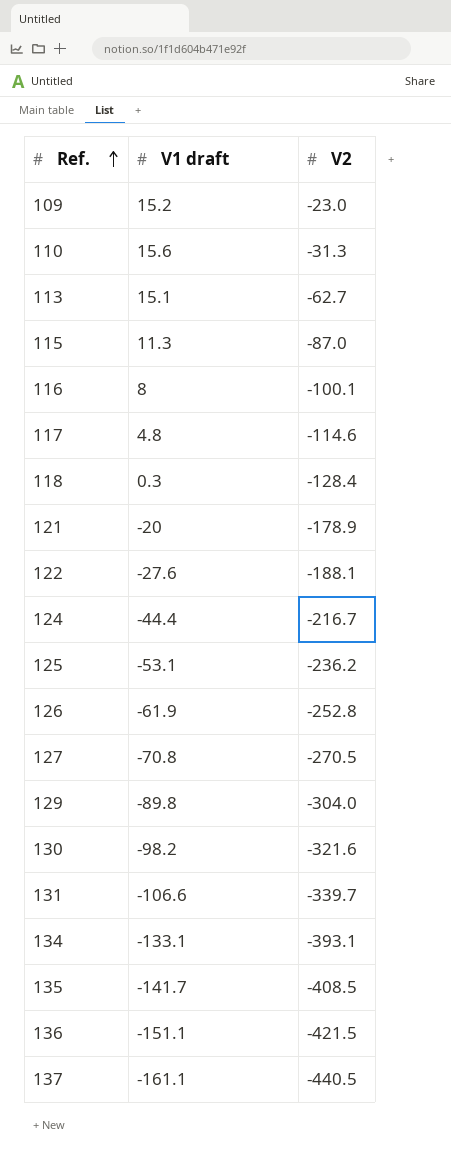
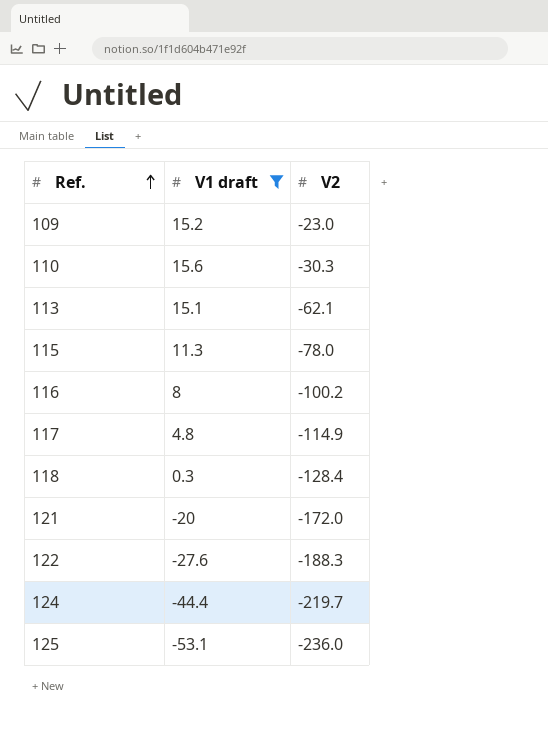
filter: none -> V1 draft >= -53.1
110 | V2: -31.3 -> -30.3
113 | V2: -62.7 -> -62.1
115 | V2: -87.0 -> -78.0
116 | V2: -100.1 -> -100.2
117 | V2: -114.6 -> -114.9
121 | V2: -178.9 -> -172.0
122 | V2: -188.1 -> -188.3
124 | V2: -216.7 -> -219.7
125 | V2: -236.2 -> -236.0

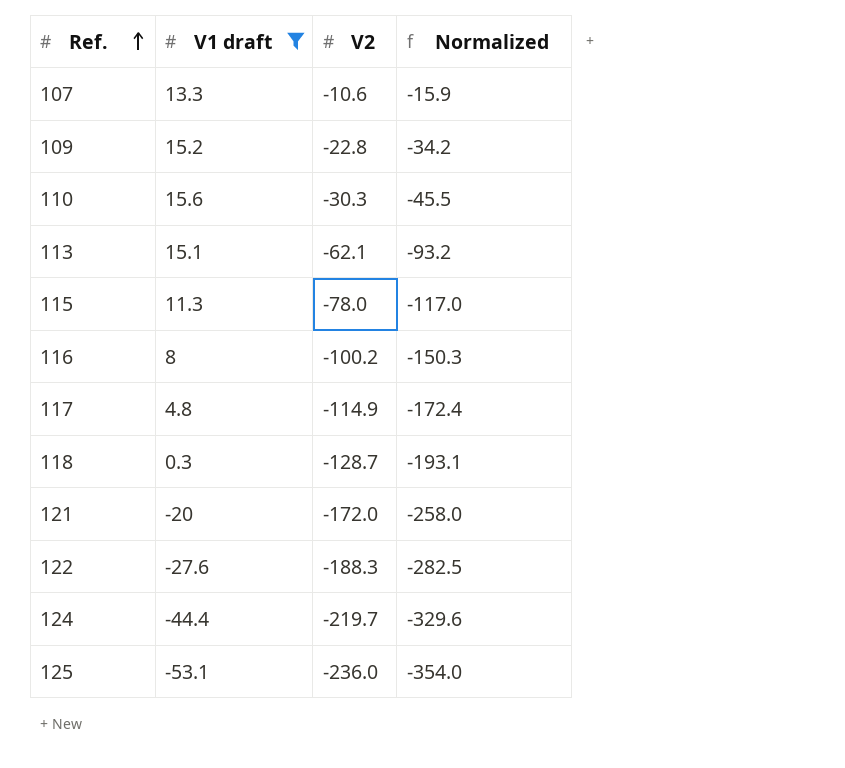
column Normalized | formula: none -> [V2] * 1.5
row 107: none -> 13.3 | -10.6 | -15.9
109 | V2: -23.0 -> -22.8
118 | V2: -128.4 -> -128.7

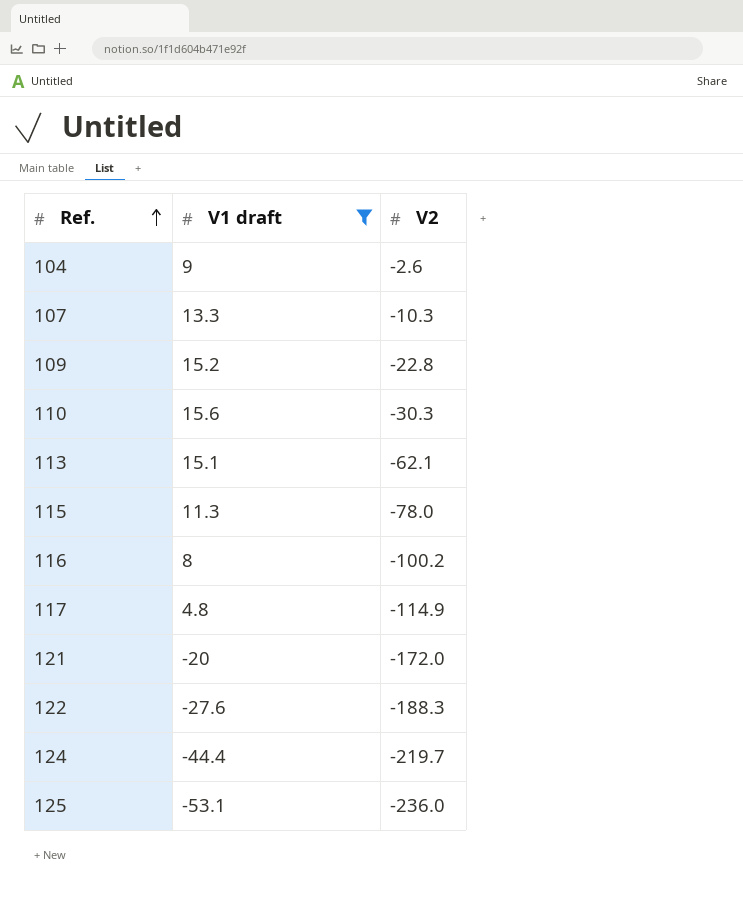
column Normalized | formula: [V2] * 1.5 -> none
row 118: 0.3 | -128.7 | -193.1 -> none
row 104: none -> 9 | -2.6
107 | V2: -10.6 -> -10.3

